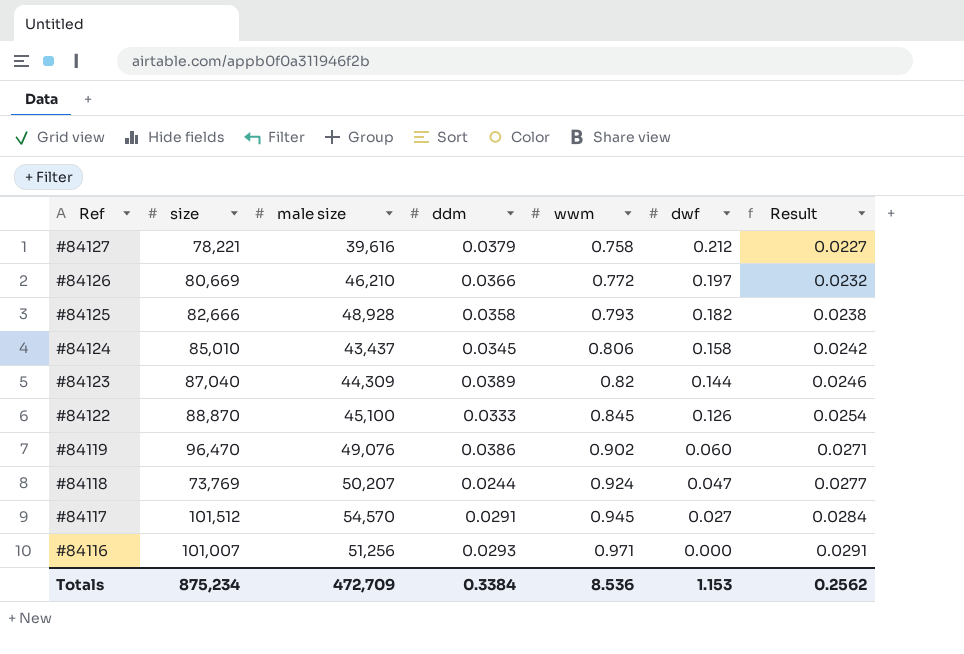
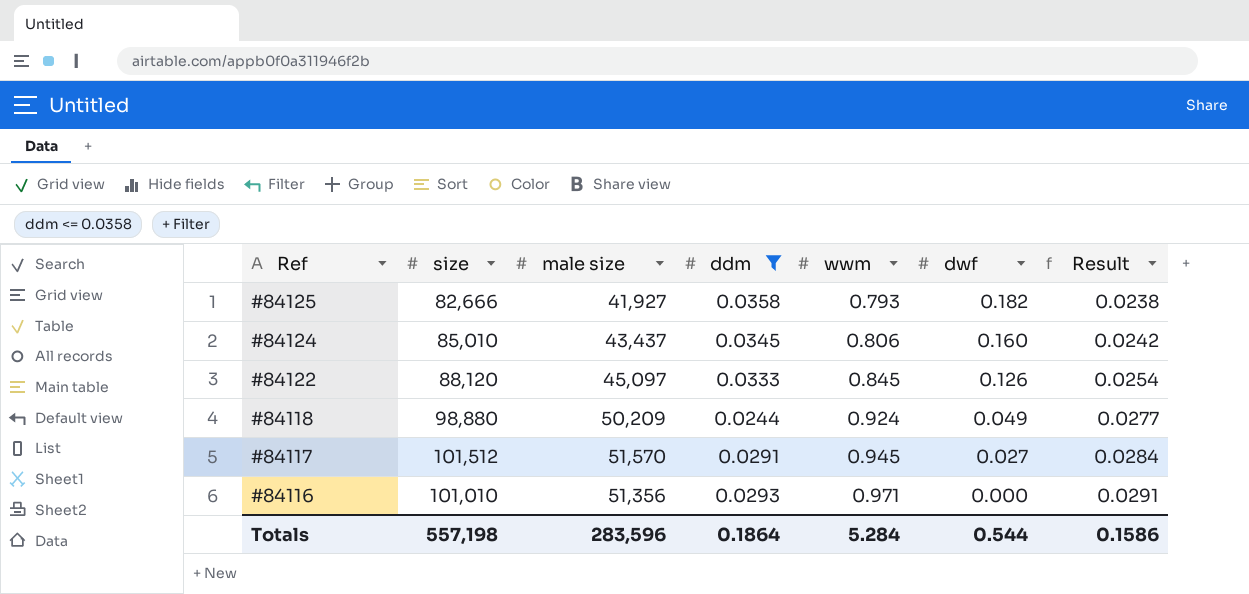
filter: none -> ddm <= 0.0358
#84125 | male size: 48,928 -> 41,927
#84124 | dwf: 0.158 -> 0.160
#84122 | size: 88,870 -> 88,120
#84122 | male size: 45,100 -> 45,097
#84118 | size: 73,769 -> 98,880
#84118 | male size: 50,207 -> 50,209
#84118 | dwf: 0.047 -> 0.049
#84117 | male size: 54,570 -> 51,570
#84116 | size: 101,007 -> 101,010
#84116 | male size: 51,256 -> 51,356
Totals | size: 875,234 -> 557,198
Totals | male size: 472,709 -> 283,596
Totals | ddm: 0.3384 -> 0.1864
Totals | wwm: 8.536 -> 5.284
Totals | dwf: 1.153 -> 0.544
Totals | Result: 0.2562 -> 0.1586

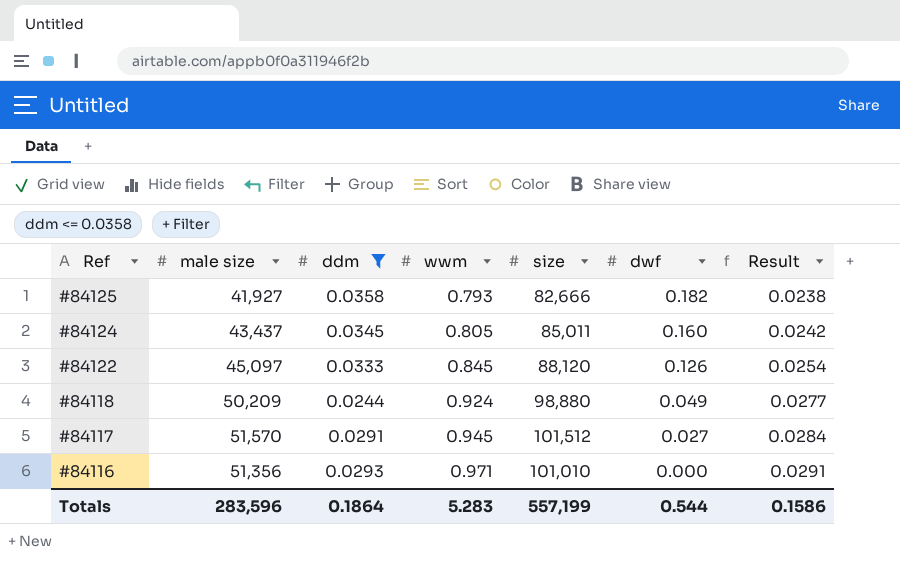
column size | position: 2 -> 5
#84124 | wwm: 0.806 -> 0.805
#84124 | size: 85,010 -> 85,011
Totals | wwm: 5.284 -> 5.283
Totals | size: 557,198 -> 557,199

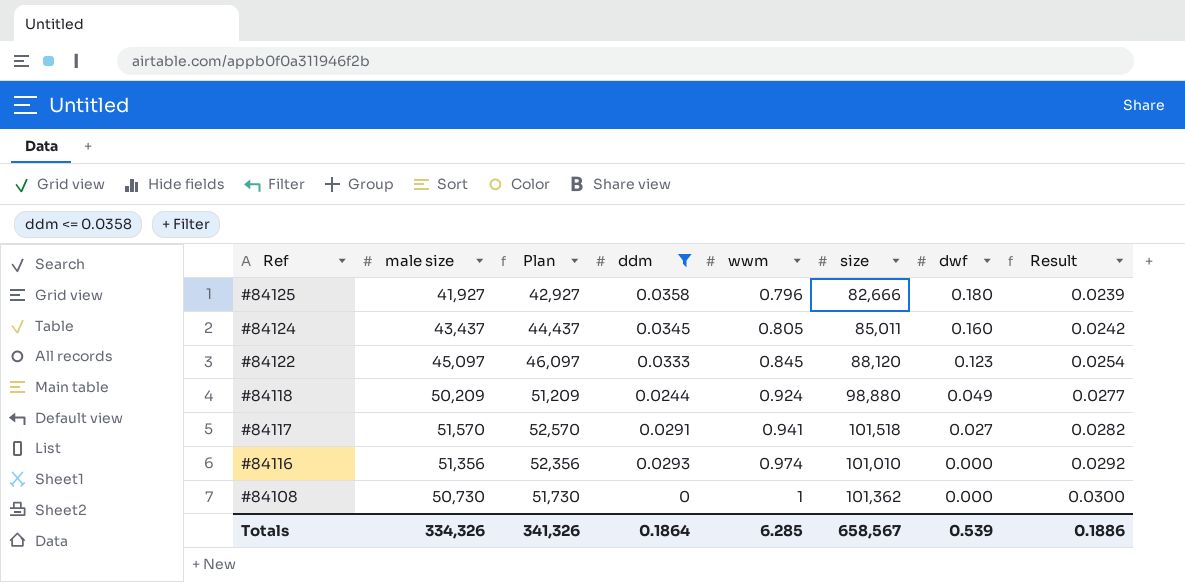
column Plan | formula: none -> [male size] + 1000
#84125 | wwm: 0.793 -> 0.796
#84125 | dwf: 0.182 -> 0.180
#84125 | Result: 0.0238 -> 0.0239
#84122 | dwf: 0.126 -> 0.123
#84117 | wwm: 0.945 -> 0.941
#84117 | size: 101,512 -> 101,518
#84117 | Result: 0.0284 -> 0.0282
#84116 | wwm: 0.971 -> 0.974
#84116 | Result: 0.0291 -> 0.0292
row #84108: none -> 50,730 | 51,730 | 0 | 1 | 101,362 | 0.000 | 0.0300
Totals | male size: 283,596 -> 334,326
Totals | wwm: 5.283 -> 6.285
Totals | size: 557,199 -> 658,567
Totals | dwf: 0.544 -> 0.539
Totals | Result: 0.1586 -> 0.1886

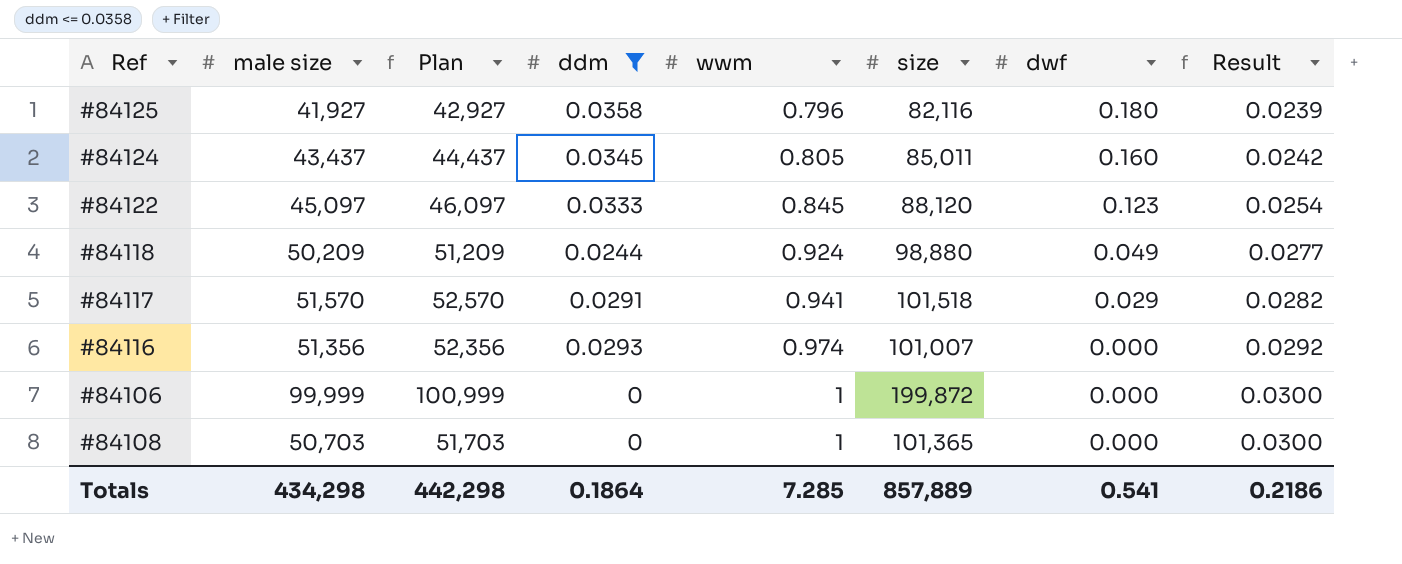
#84125 | size: 82,666 -> 82,116
#84117 | dwf: 0.027 -> 0.029
#84116 | size: 101,010 -> 101,007
row #84106: none -> 99,999 | 100,999 | 0 | 1 | 199,872 | 0.000 | 0.0300
#84108 | male size: 50,730 -> 50,703
#84108 | Plan: 51,730 -> 51,703
#84108 | size: 101,362 -> 101,365
Totals | male size: 334,326 -> 434,298
Totals | Plan: 341,326 -> 442,298
Totals | wwm: 6.285 -> 7.285
Totals | size: 658,567 -> 857,889
Totals | dwf: 0.539 -> 0.541
Totals | Result: 0.1886 -> 0.2186

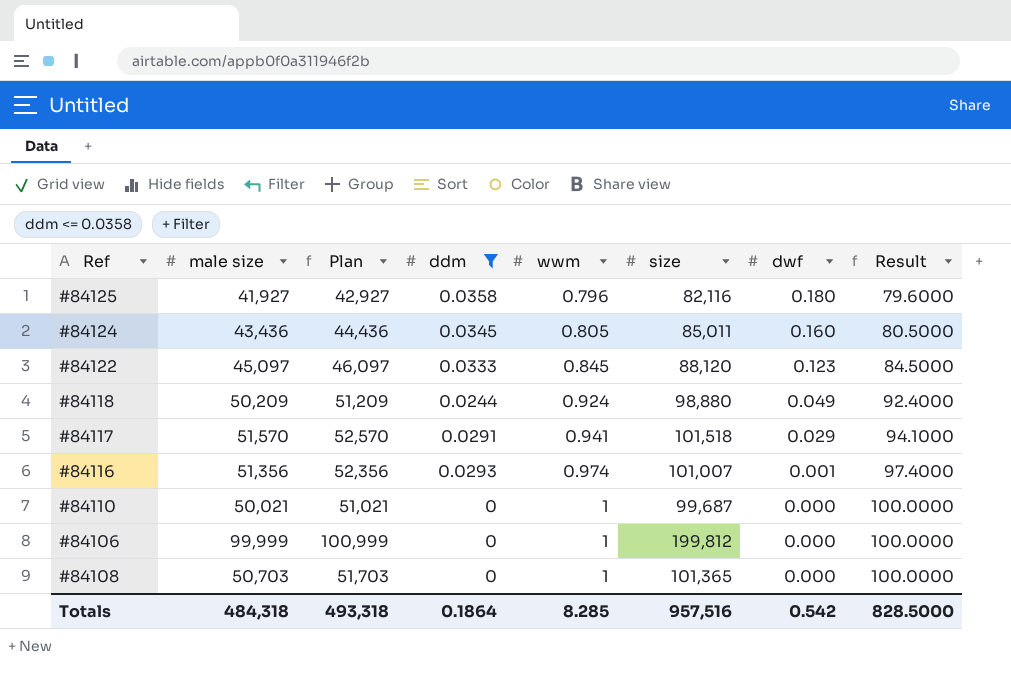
column Result | formula: [wwm] * 0.03 -> [wwm] * 100
#84124 | male size: 43,437 -> 43,436
#84124 | Plan: 44,437 -> 44,436
#84116 | dwf: 0.000 -> 0.001
row #84110: none -> 50,021 | 51,021 | 0 | 1 | 99,687 | 0.000 | 100.0000
#84106 | size: 199,872 -> 199,812
Totals | male size: 434,298 -> 484,318
Totals | Plan: 442,298 -> 493,318
Totals | wwm: 7.285 -> 8.285
Totals | size: 857,889 -> 957,516
Totals | dwf: 0.541 -> 0.542
Totals | Result: 0.2186 -> 828.5000

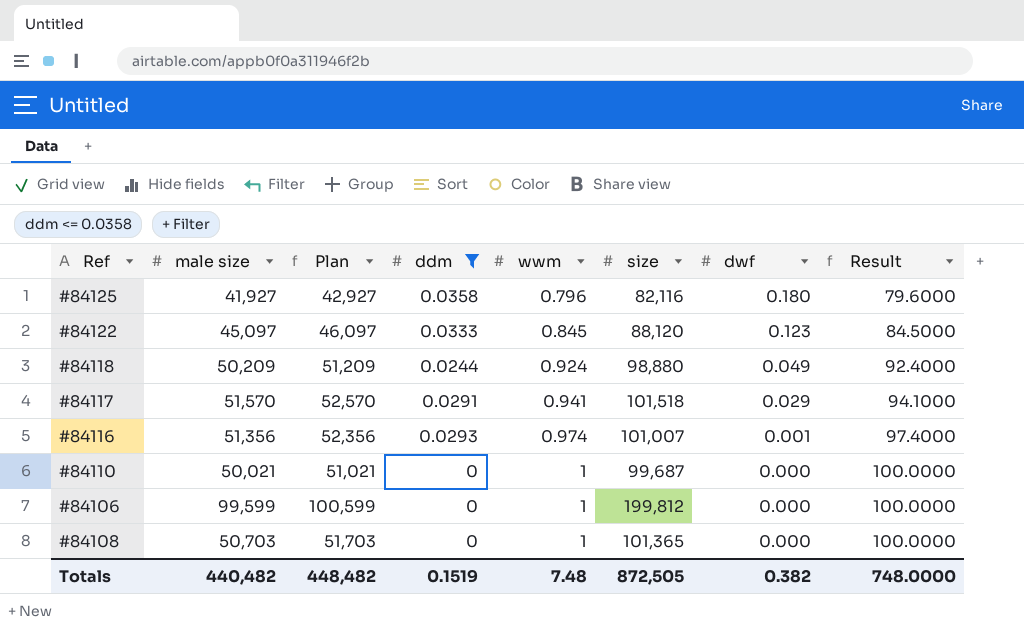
row #84124: 43,436 | 44,436 | 0.0345 | 0.805 | 85,011 | 0.160 | 80.5000 -> none
#84106 | male size: 99,999 -> 99,599
#84106 | Plan: 100,999 -> 100,599
Totals | male size: 484,318 -> 440,482
Totals | Plan: 493,318 -> 448,482
Totals | ddm: 0.1864 -> 0.1519
Totals | wwm: 8.285 -> 7.48
Totals | size: 957,516 -> 872,505
Totals | dwf: 0.542 -> 0.382
Totals | Result: 828.5000 -> 748.0000

